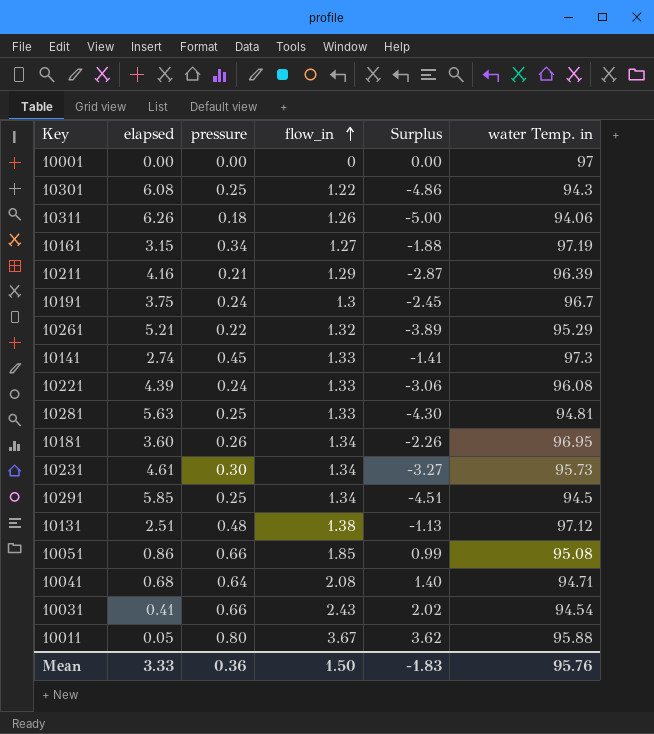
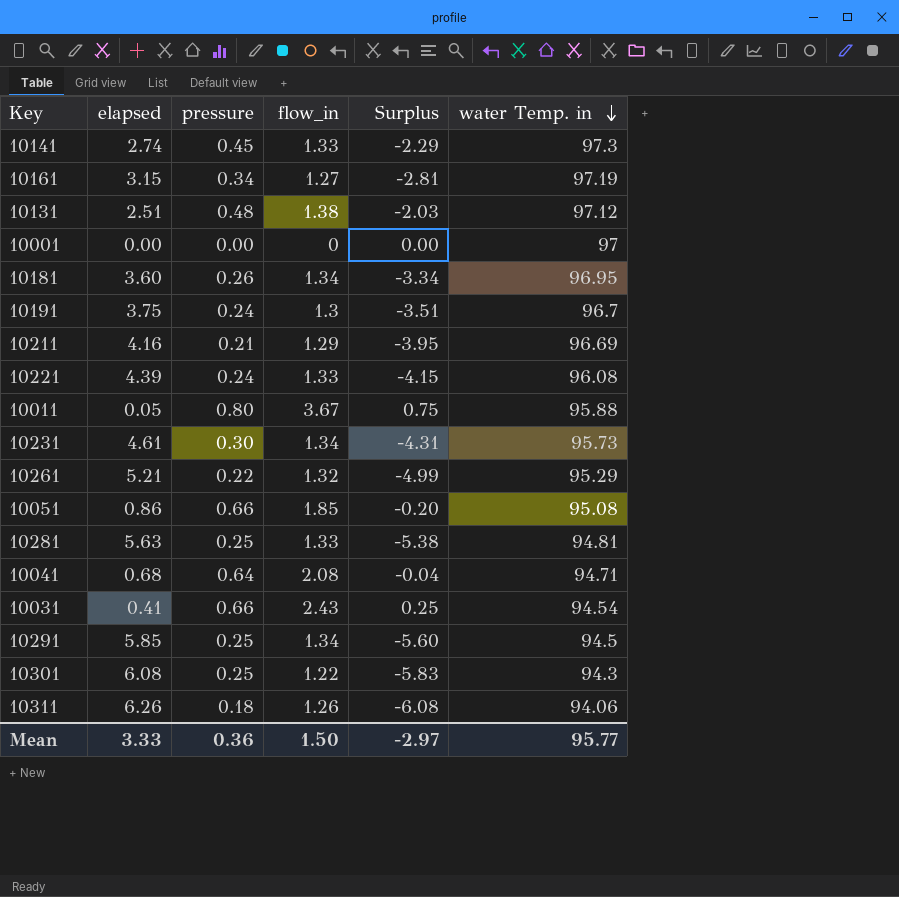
row order: flow_in ascending -> water Temp. in descending
column Surplus | formula: [flow_in] - [elapsed] -> [pressure] - [elapsed]
10211 | water Temp. in: 96.39 -> 96.69
Mean | Surplus: -1.83 -> -2.97
Mean | water Temp. in: 95.76 -> 95.77

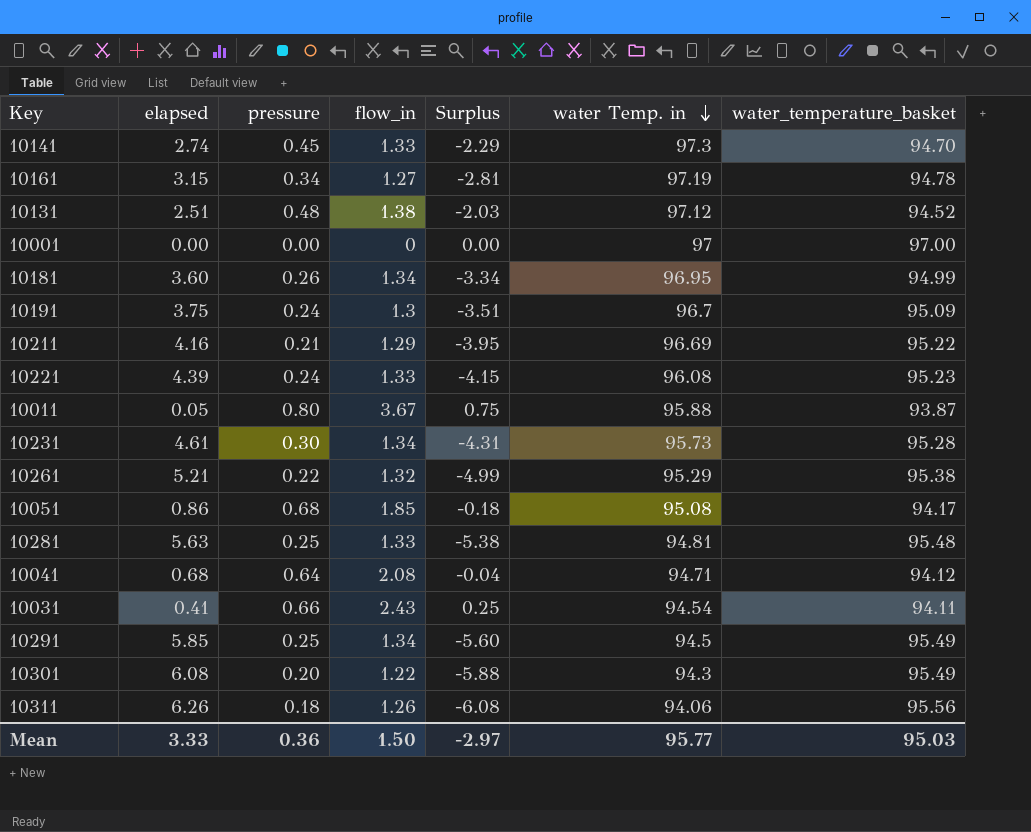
column water_temperature_basket | position: none -> 7
10051 | pressure: 0.66 -> 0.68
10051 | Surplus: -0.20 -> -0.18
10301 | pressure: 0.25 -> 0.20
10301 | Surplus: -5.83 -> -5.88

